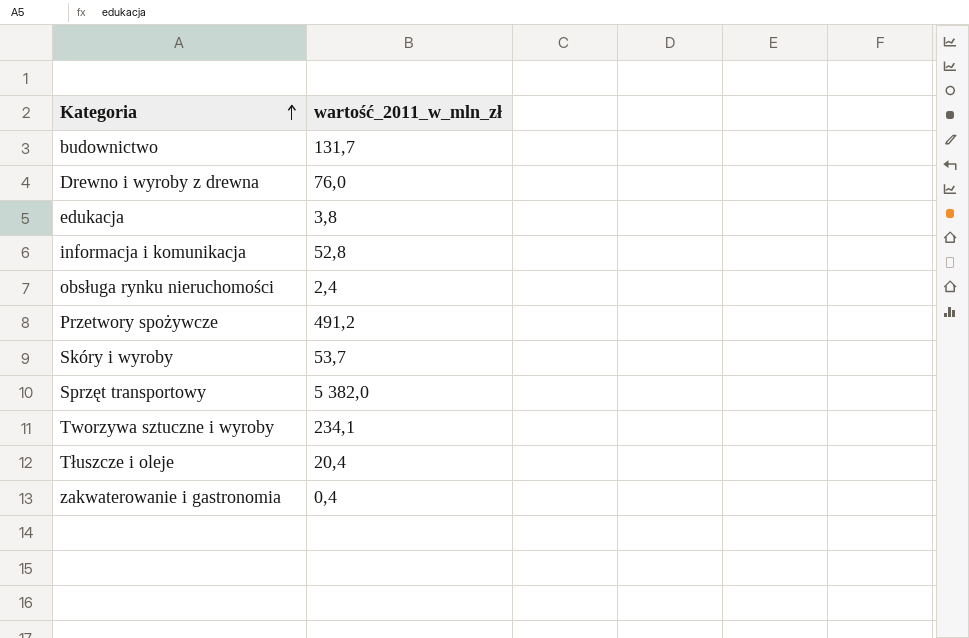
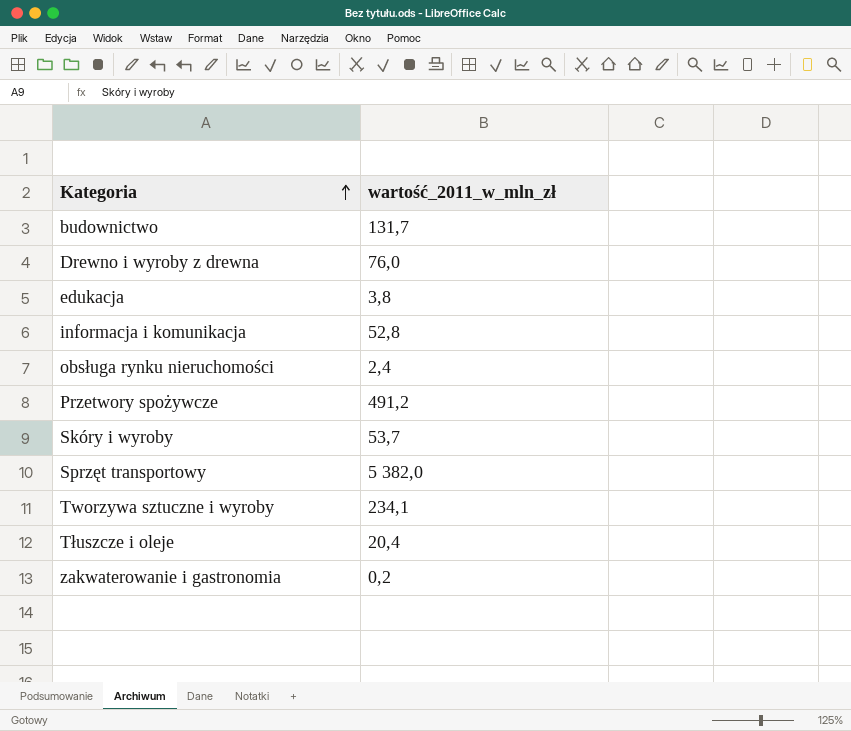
zakwaterowanie i gastronomia | wartość_2011_w_mln_zł: 0,4 -> 0,2

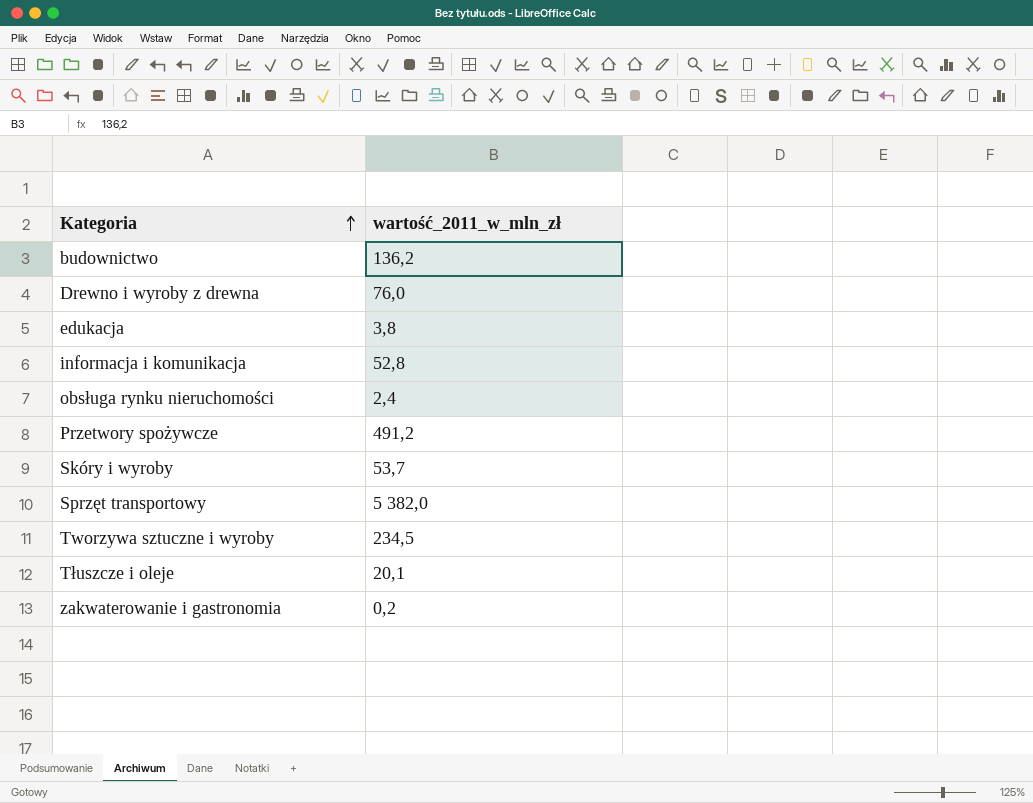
budownictwo | wartość_2011_w_mln_zł: 131,7 -> 136,2
Tworzywa sztuczne i wyroby | wartość_2011_w_mln_zł: 234,1 -> 234,5
Tłuszcze i oleje | wartość_2011_w_mln_zł: 20,4 -> 20,1

